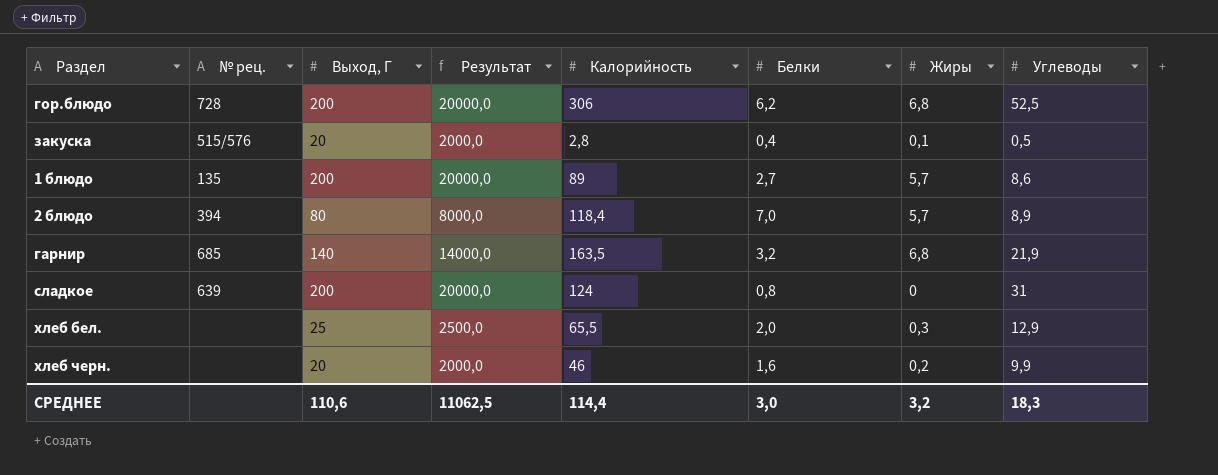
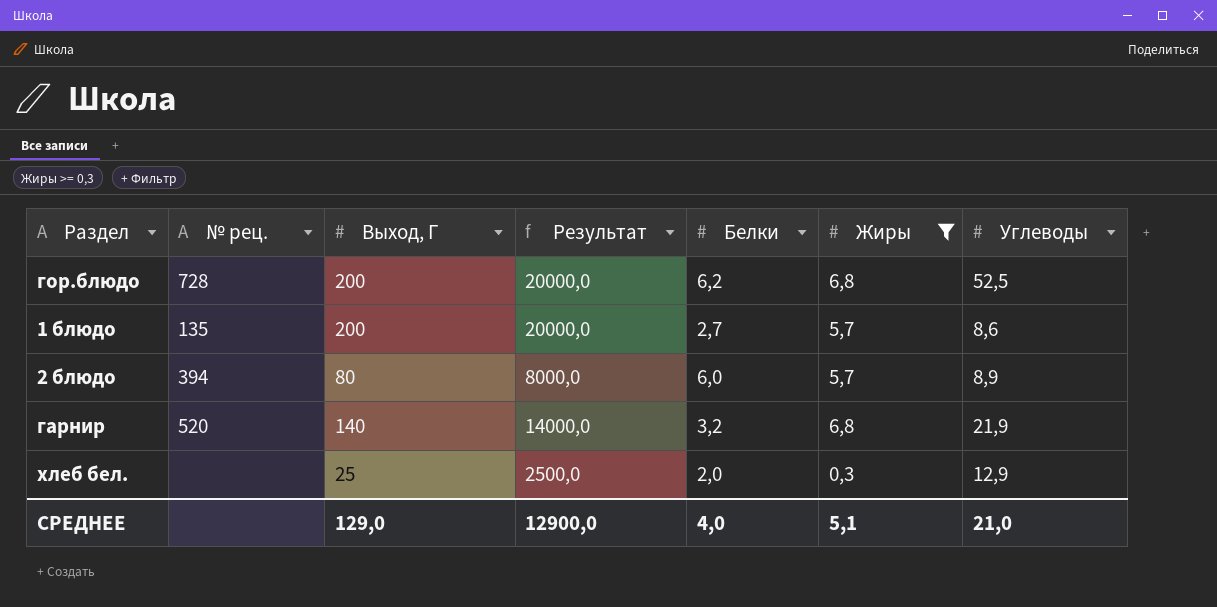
filter: none -> Жиры >= 0,3
column Калорийность | position: 5 -> none
2 блюдо | Белки: 7,0 -> 6,0
гарнир | № рец.: 685 -> 520
СРЕДНЕЕ | Выход, Г: 110,6 -> 129,0
СРЕДНЕЕ | Результат: 11062,5 -> 12900,0
СРЕДНЕЕ | Белки: 3,0 -> 4,0
СРЕДНЕЕ | Жиры: 3,2 -> 5,1
СРЕДНЕЕ | Углеводы: 18,3 -> 21,0

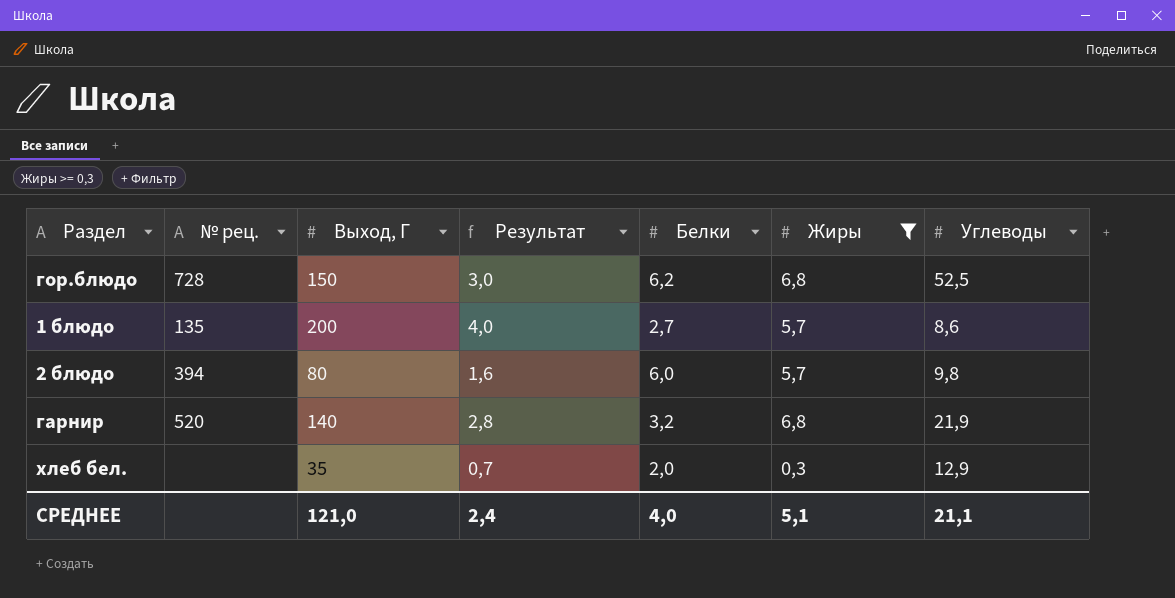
column Результат | formula: [Выход, Г] * 100 -> [Выход, Г] * 0,02
гор.блюдо | Выход, Г: 200 -> 150
2 блюдо | Углеводы: 8,9 -> 9,8
хлеб бел. | Выход, Г: 25 -> 35
СРЕДНЕЕ | Выход, Г: 129,0 -> 121,0
СРЕДНЕЕ | Результат: 12900,0 -> 2,4
СРЕДНЕЕ | Углеводы: 21,0 -> 21,1

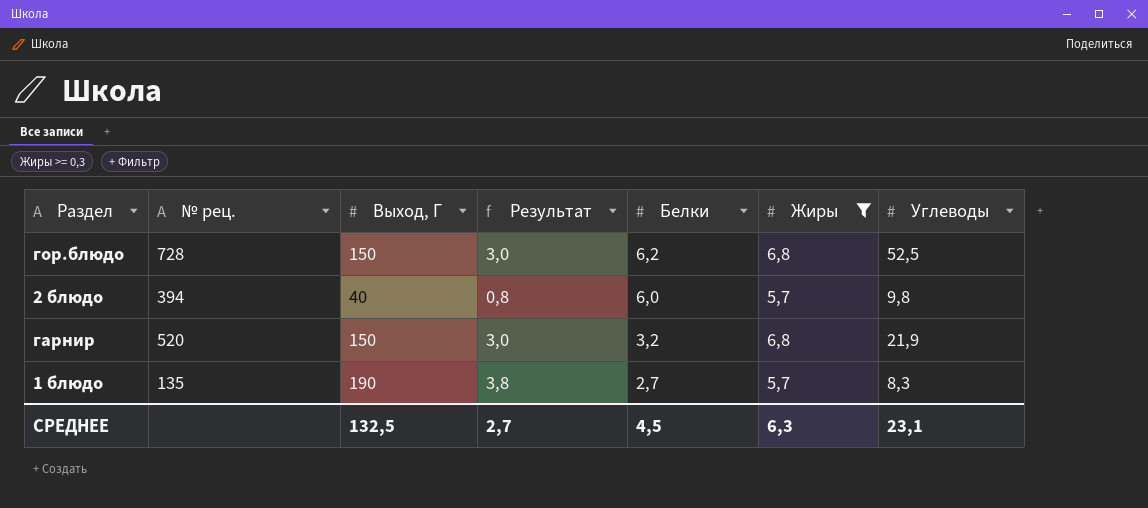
row order: none -> Белки descending
row хлеб бел.: none | 35 | 0,7 | 2,0 | 0,3 | 12,9 -> none
2 блюдо | Выход, Г: 80 -> 40
2 блюдо | Результат: 1,6 -> 0,8
гарнир | Выход, Г: 140 -> 150
гарнир | Результат: 2,8 -> 3,0
1 блюдо | Выход, Г: 200 -> 190
1 блюдо | Результат: 4,0 -> 3,8
1 блюдо | Углеводы: 8,6 -> 8,3
СРЕДНЕЕ | Выход, Г: 121,0 -> 132,5
СРЕДНЕЕ | Результат: 2,4 -> 2,7
СРЕДНЕЕ | Белки: 4,0 -> 4,5
СРЕДНЕЕ | Жиры: 5,1 -> 6,3
СРЕДНЕЕ | Углеводы: 21,1 -> 23,1

